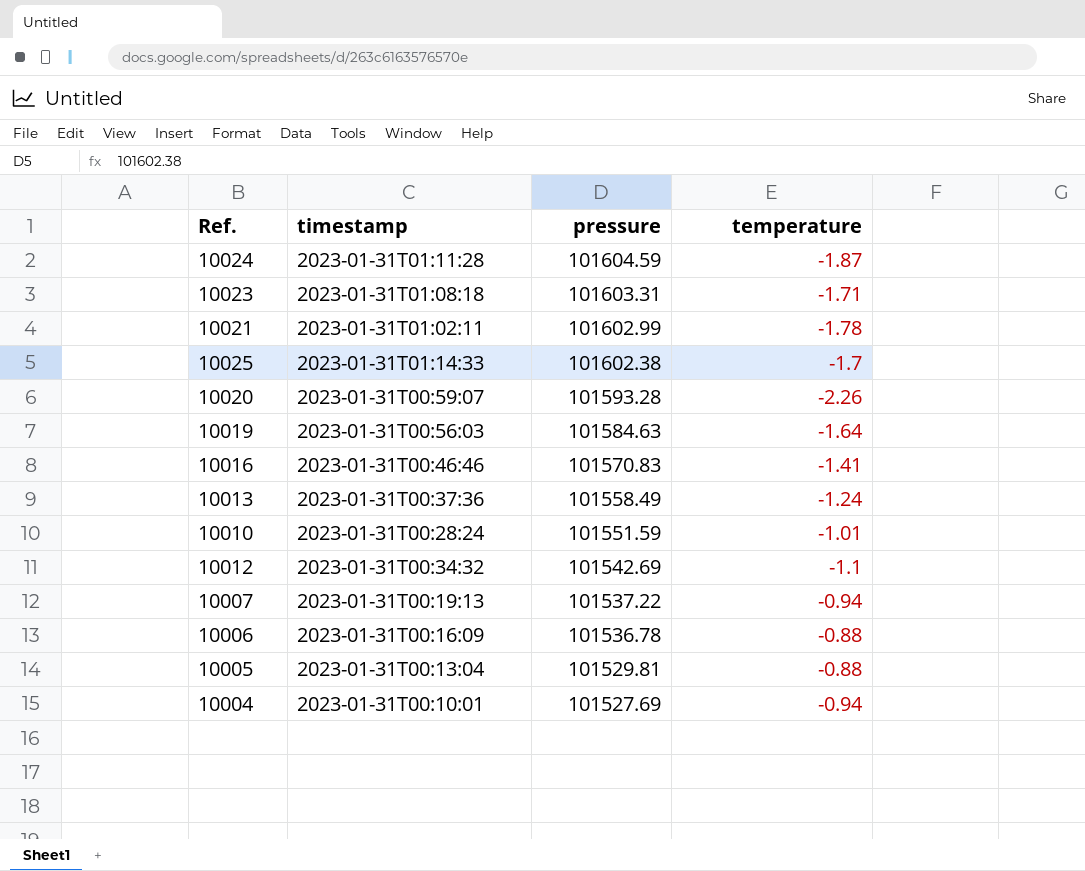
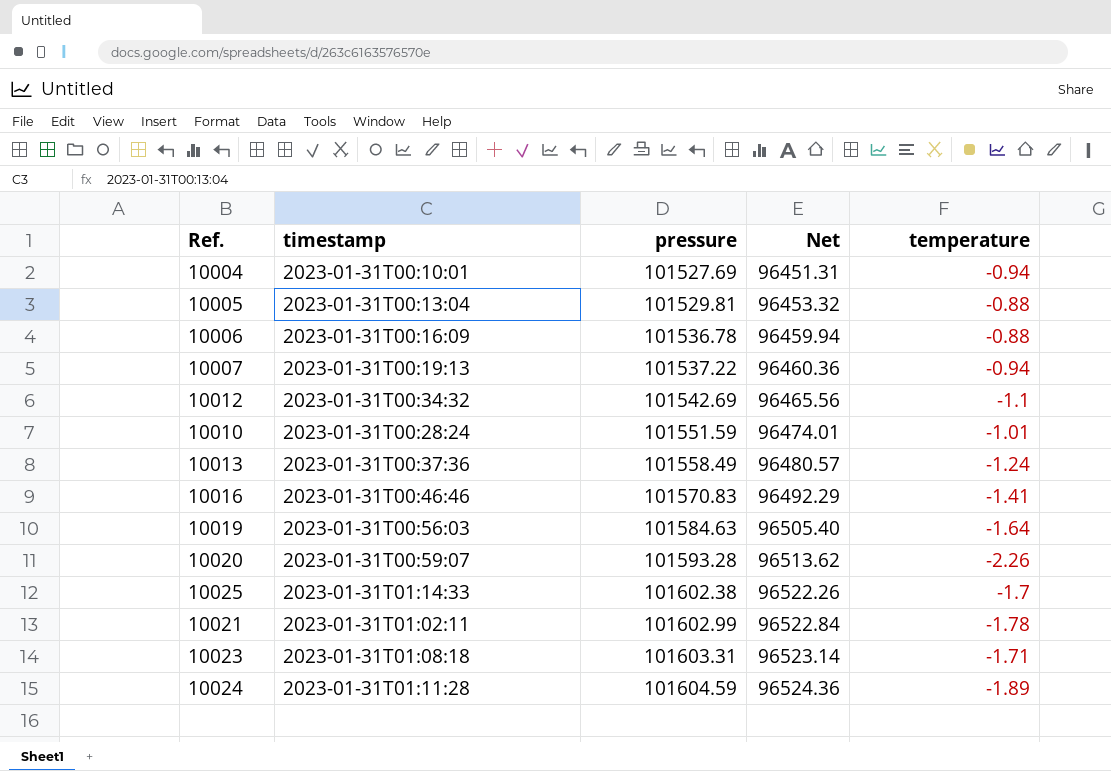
row order: pressure descending -> pressure ascending
column Net | formula: none -> [pressure] * 0.95
10024 | temperature: -1.87 -> -1.89

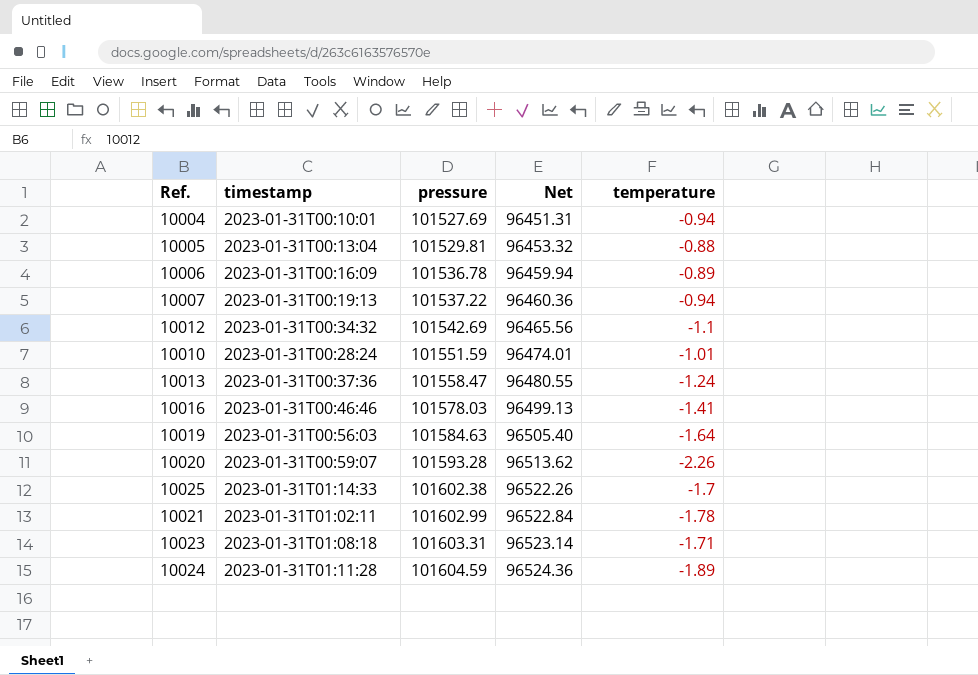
10006 | temperature: -0.88 -> -0.89
10013 | pressure: 101558.49 -> 101558.47
10013 | Net: 96480.57 -> 96480.55
10016 | pressure: 101570.83 -> 101578.03
10016 | Net: 96492.29 -> 96499.13

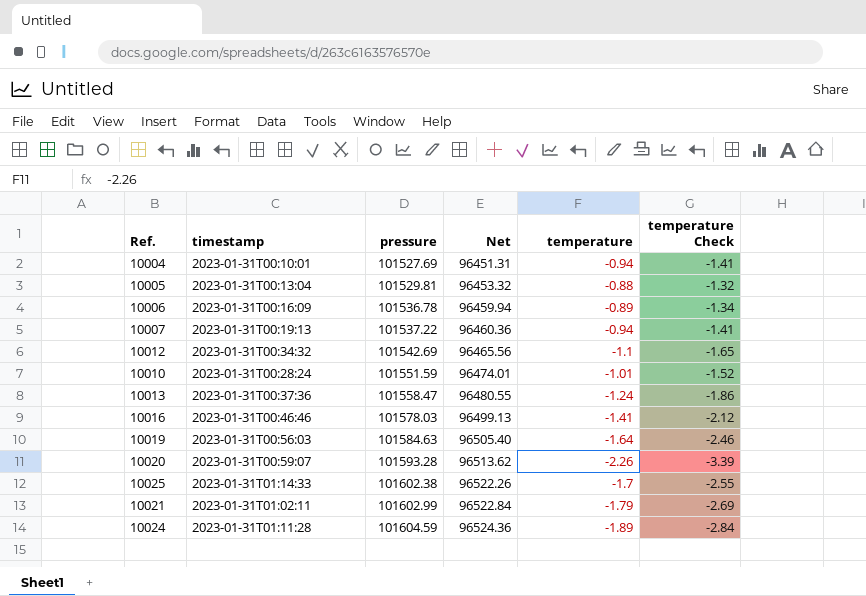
column temperature Check | formula: none -> [temperature] * 1.5
row 10023: 2023-01-31T01:08:18 | 101603.31 | 96523.14 | -1.71 -> none
10021 | temperature: -1.78 -> -1.79

